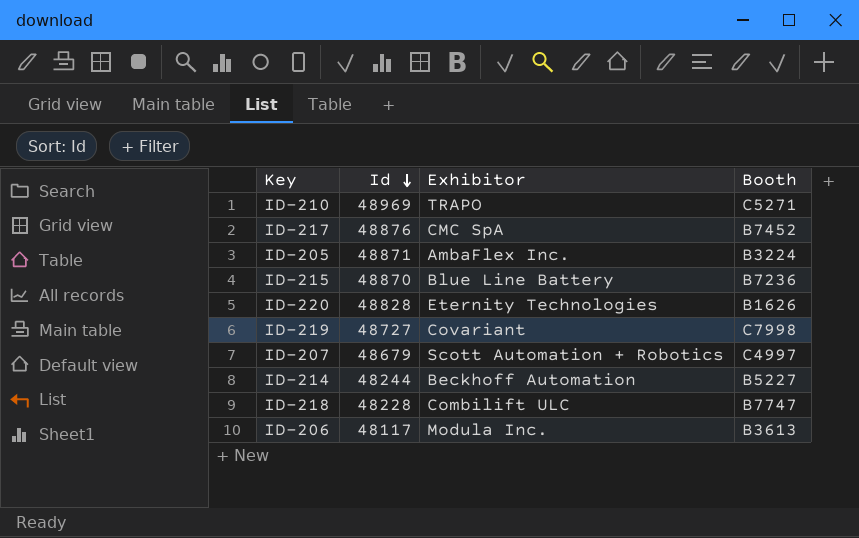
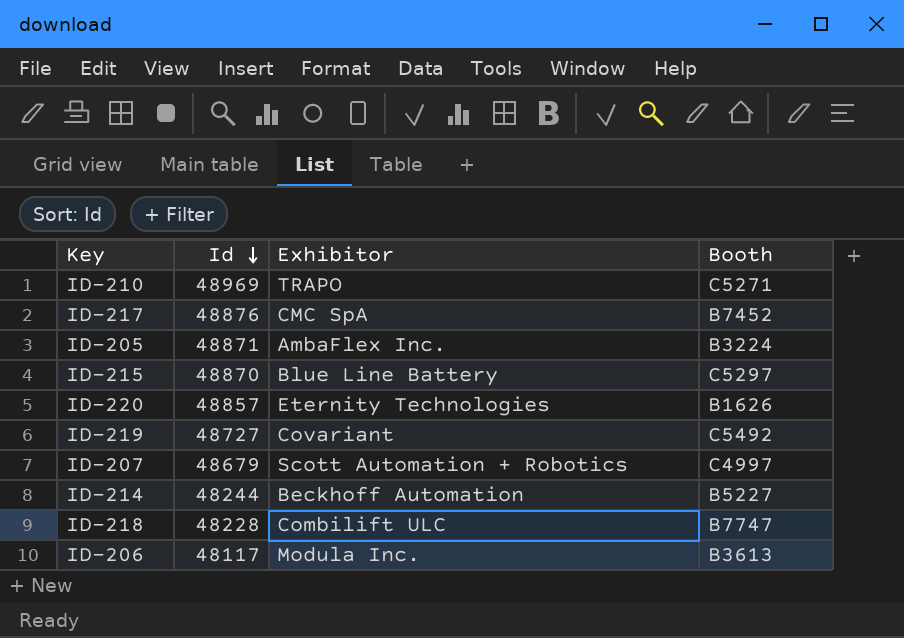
ID-215 | Booth: B7236 -> C5297
ID-220 | Id: 48828 -> 48857
ID-219 | Booth: C7998 -> C5492

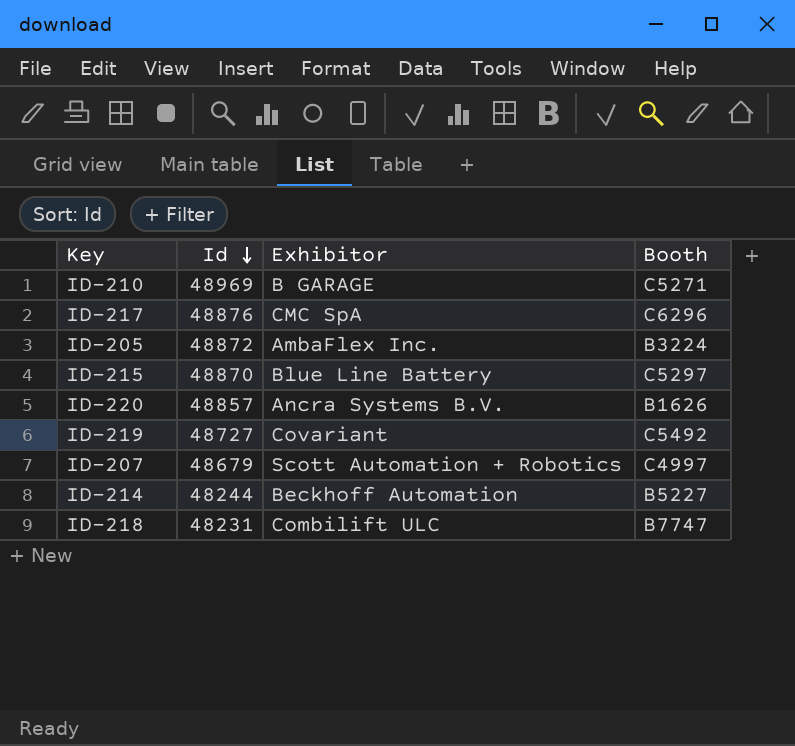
row ID-206: 48117 | Modula Inc. | B3613 -> none
ID-210 | Exhibitor: TRAPO -> B GARAGE
ID-217 | Booth: B7452 -> C6296
ID-205 | Id: 48871 -> 48872
ID-220 | Exhibitor: Eternity Technologies -> Ancra Systems B.V.
ID-218 | Id: 48228 -> 48231

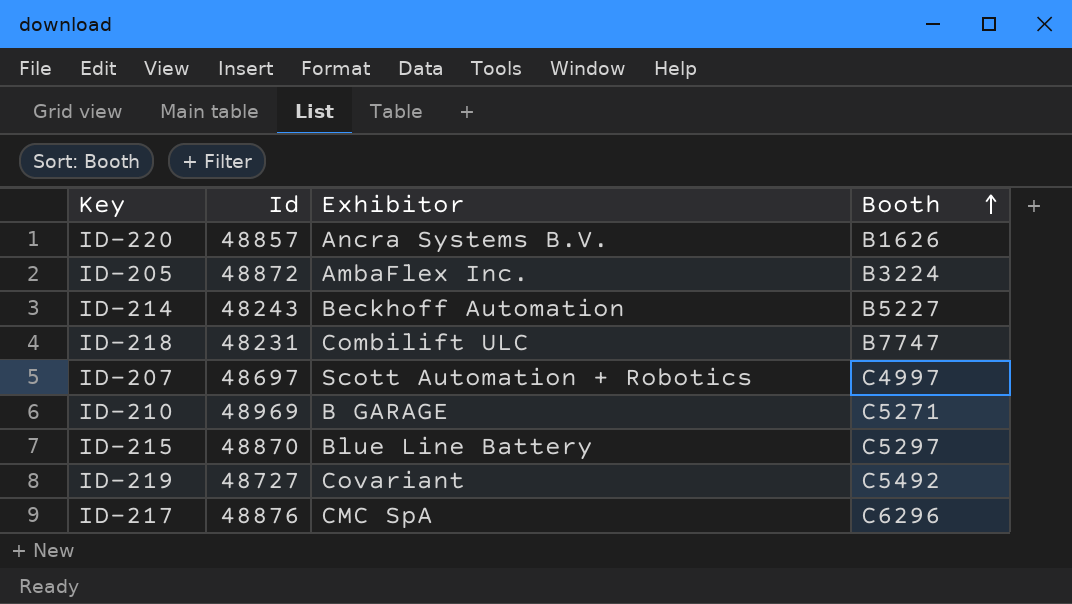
row order: Id descending -> Booth ascending
ID-214 | Id: 48244 -> 48243
ID-207 | Id: 48679 -> 48697

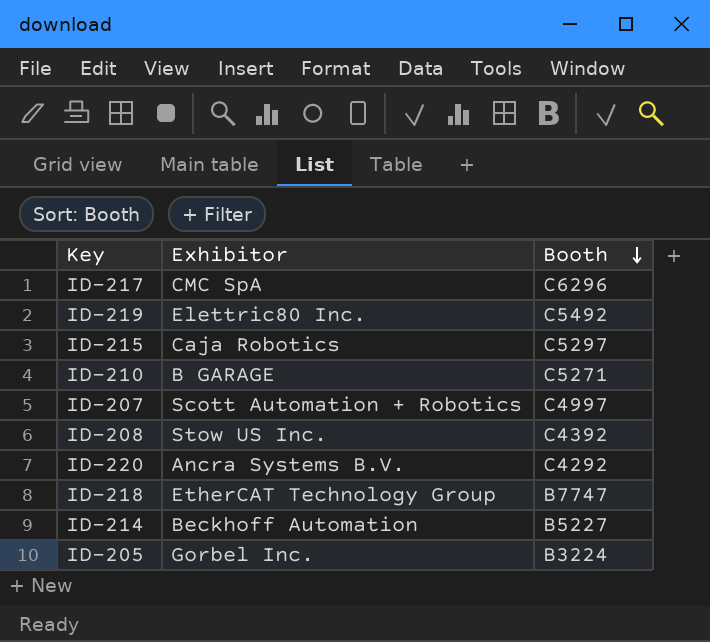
row order: Booth ascending -> Booth descending
column Id | position: 2 -> none
ID-219 | Exhibitor: Covariant -> Elettric80 Inc.
ID-215 | Exhibitor: Blue Line Battery -> Caja Robotics
row ID-208: none -> Stow US Inc. | C4392
ID-220 | Booth: B1626 -> C4292
ID-218 | Exhibitor: Combilift ULC -> EtherCAT Technology Group
ID-205 | Exhibitor: AmbaFlex Inc. -> Gorbel Inc.

